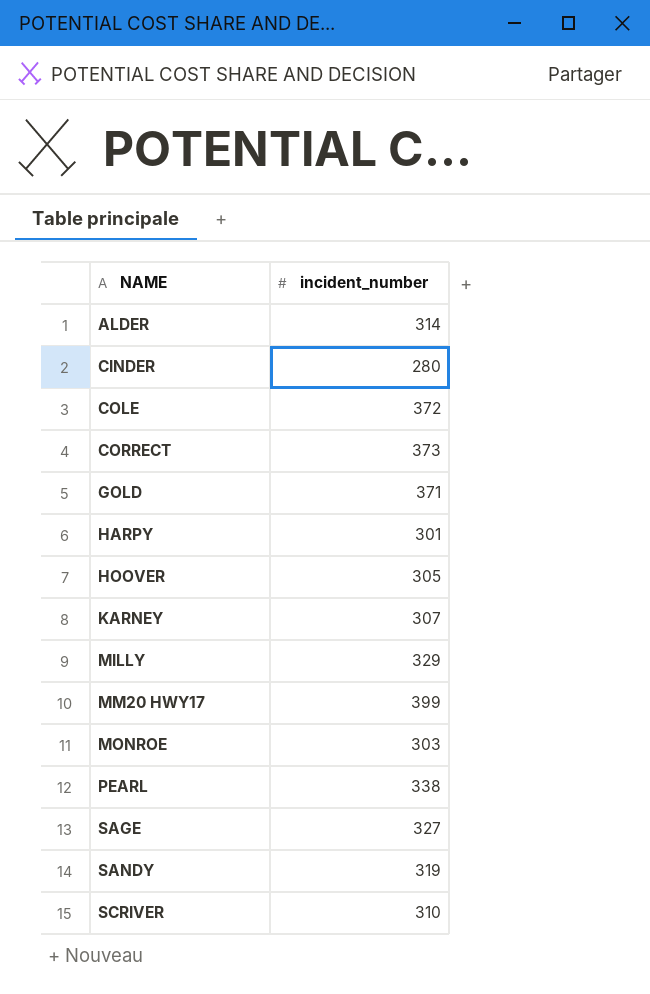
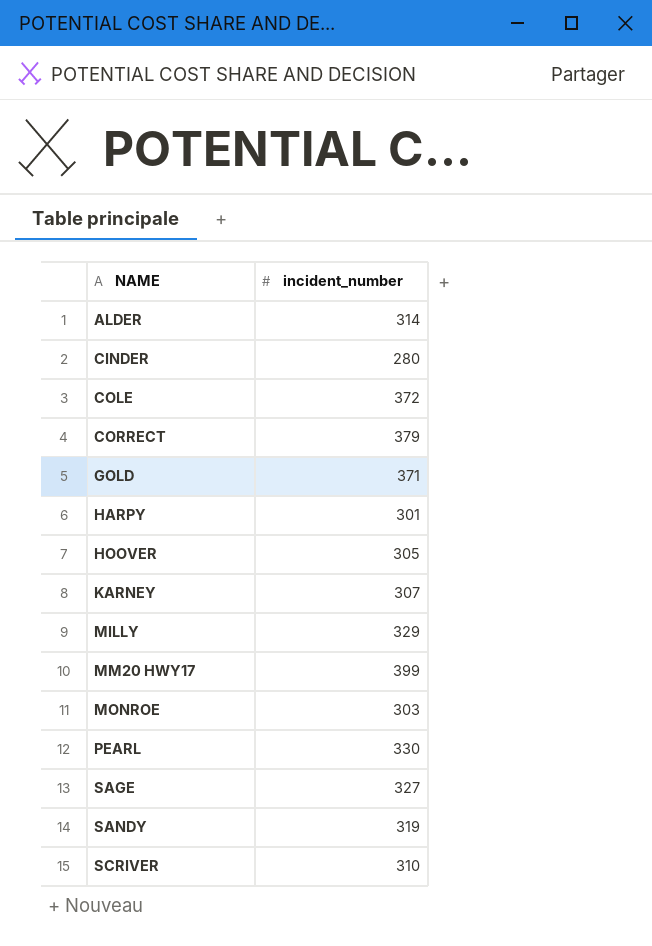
CORRECT | incident_number: 373 -> 379
PEARL | incident_number: 338 -> 330

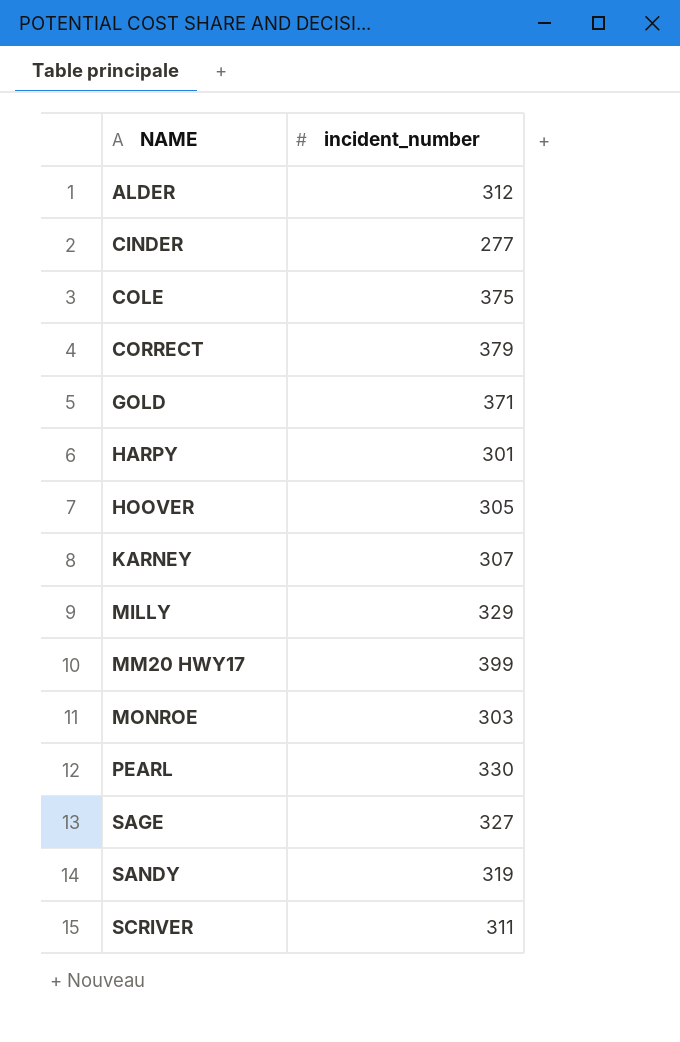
ALDER | incident_number: 314 -> 312
CINDER | incident_number: 280 -> 277
COLE | incident_number: 372 -> 375
SCRIVER | incident_number: 310 -> 311

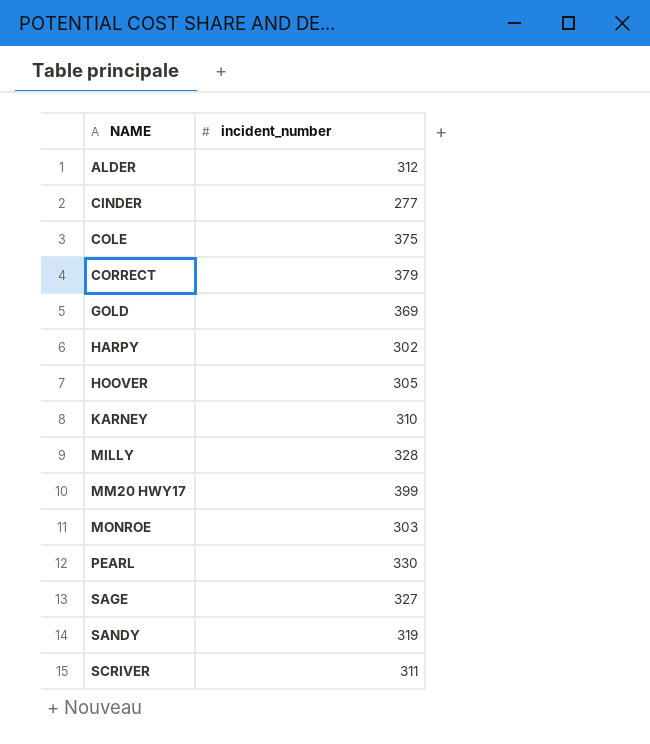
GOLD | incident_number: 371 -> 369
HARPY | incident_number: 301 -> 302
KARNEY | incident_number: 307 -> 310
MILLY | incident_number: 329 -> 328

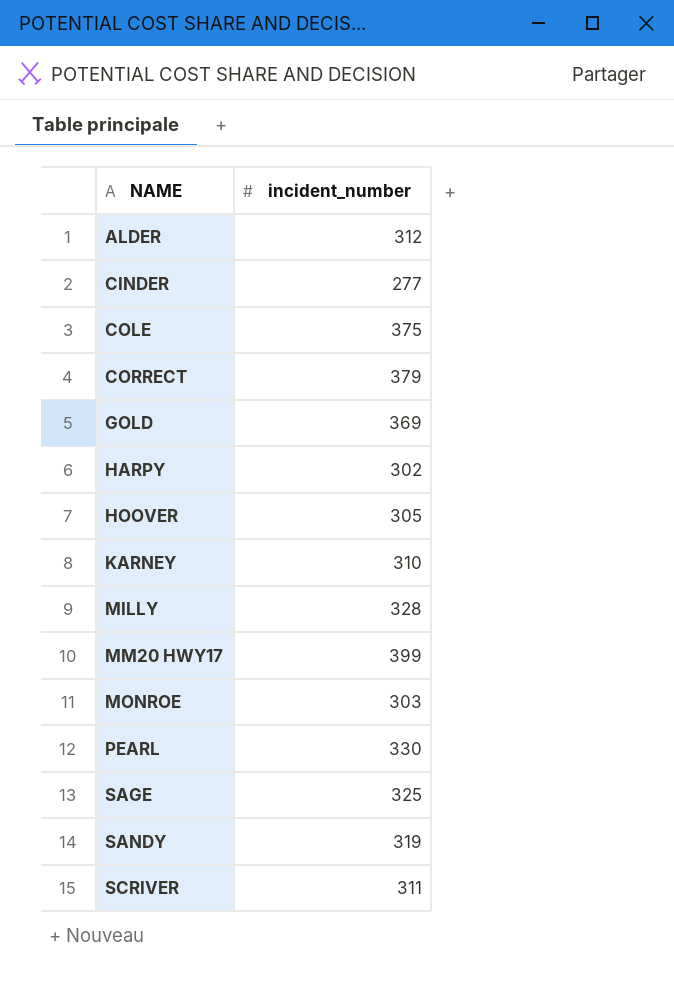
SAGE | incident_number: 327 -> 325

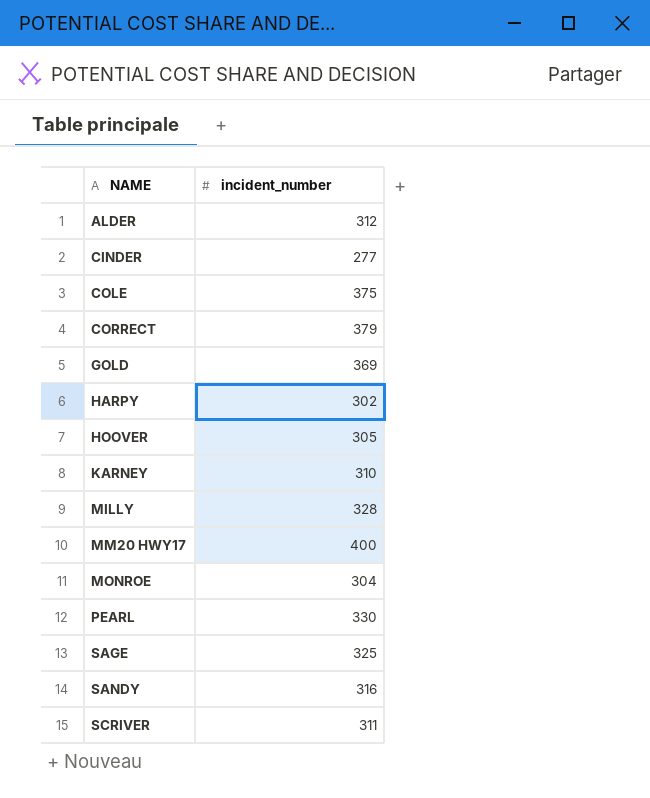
MM20 HWY17 | incident_number: 399 -> 400
MONROE | incident_number: 303 -> 304
SANDY | incident_number: 319 -> 316

